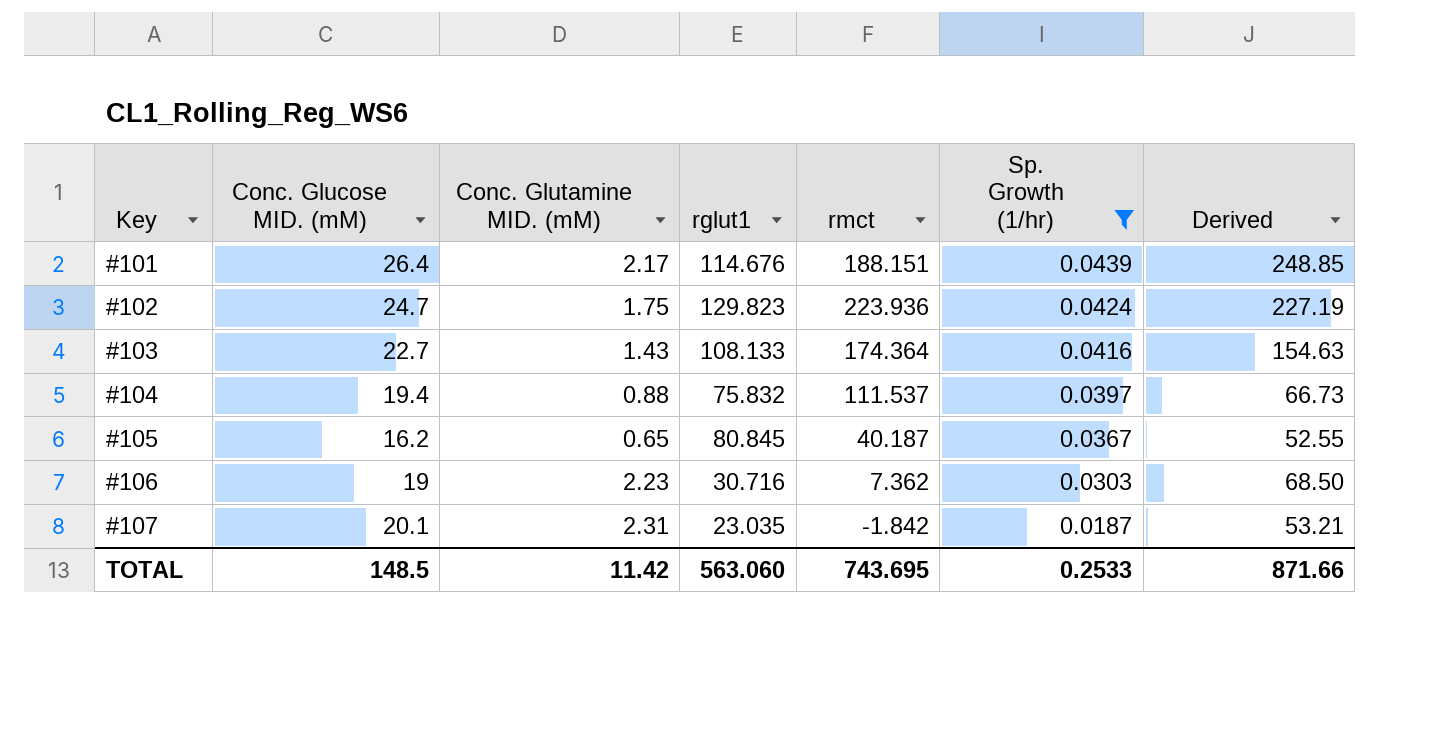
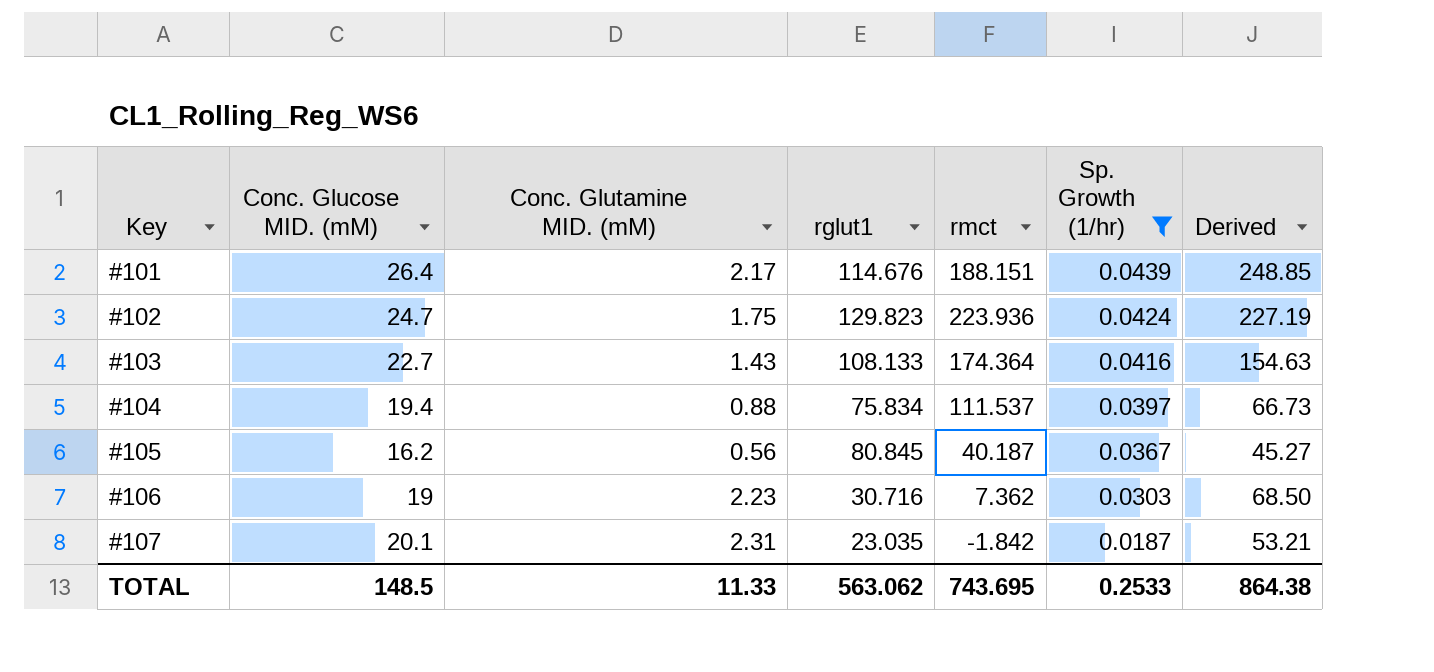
#104 | rglut1: 75.832 -> 75.834
#105 | Conc. Glutamine MID. (mM): 0.65 -> 0.56
#105 | Derived: 52.55 -> 45.27
TOTAL | Conc. Glutamine MID. (mM): 11.42 -> 11.33
TOTAL | rglut1: 563.060 -> 563.062
TOTAL | Derived: 871.66 -> 864.38

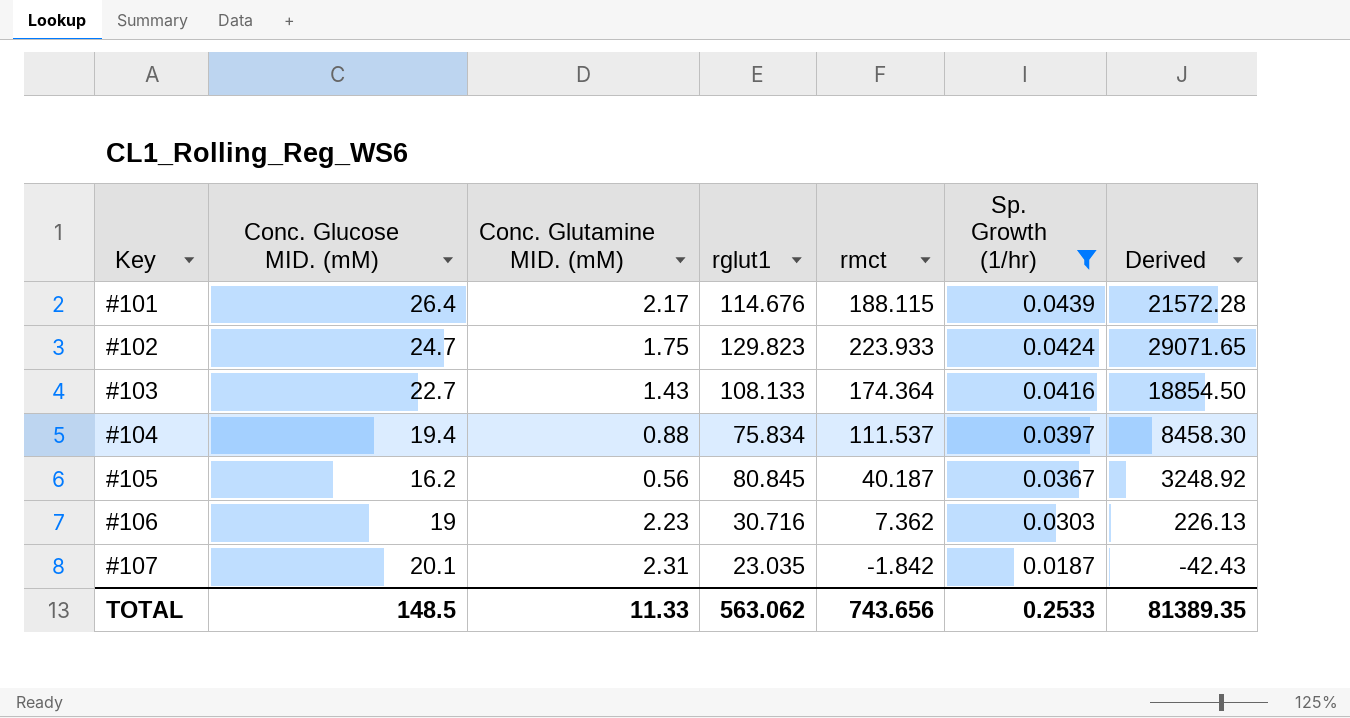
column Derived | formula: [Conc. Glutamine MID. (mM)] * [rglut1] -> [rglut1] * [rmct]
#101 | rmct: 188.151 -> 188.115
#102 | rmct: 223.936 -> 223.933
TOTAL | rmct: 743.695 -> 743.656
TOTAL | Derived: 864.38 -> 81389.35

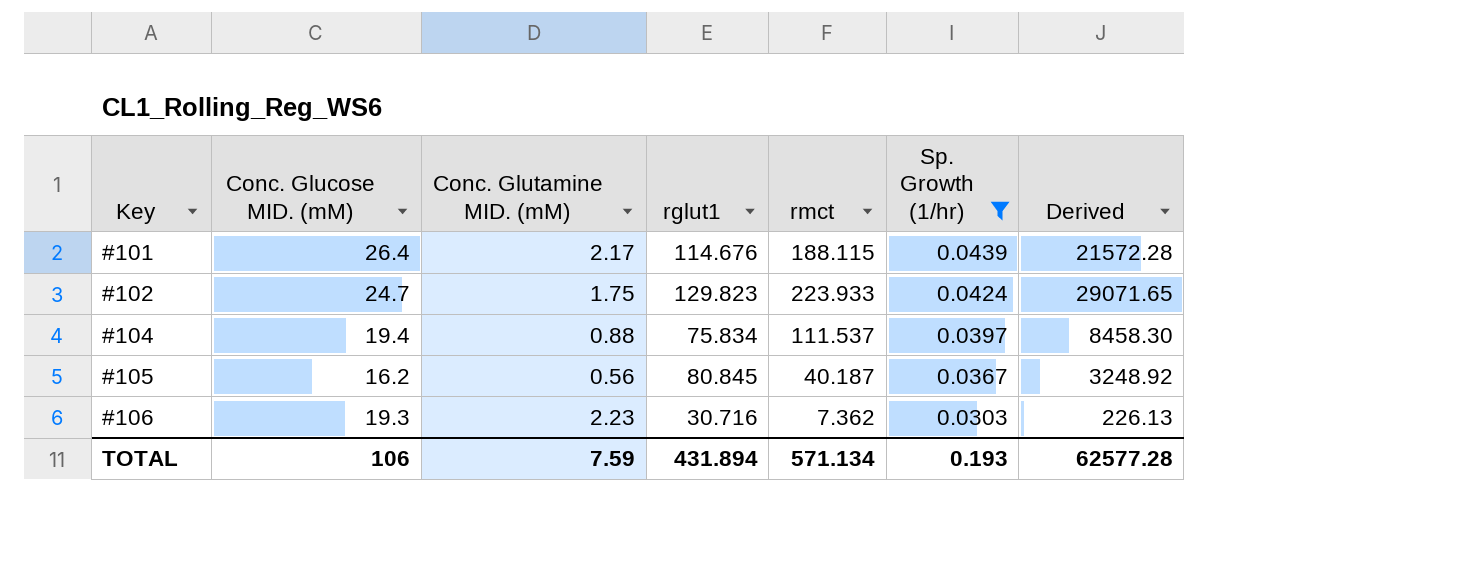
row #103: 22.7 | 1.43 | 108.133 | 174.364 | 0.0416 | 18854.50 -> none
row #107: 20.1 | 2.31 | 23.035 | -1.842 | 0.0187 | -42.43 -> none
#106 | Conc. Glucose MID. (mM): 19 -> 19.3
TOTAL | Conc. Glucose MID. (mM): 148.5 -> 106
TOTAL | Conc. Glutamine MID. (mM): 11.33 -> 7.59
TOTAL | rglut1: 563.062 -> 431.894
TOTAL | rmct: 743.656 -> 571.134
TOTAL | Sp. Growth (1/hr): 0.2533 -> 0.193
TOTAL | Derived: 81389.35 -> 62577.28

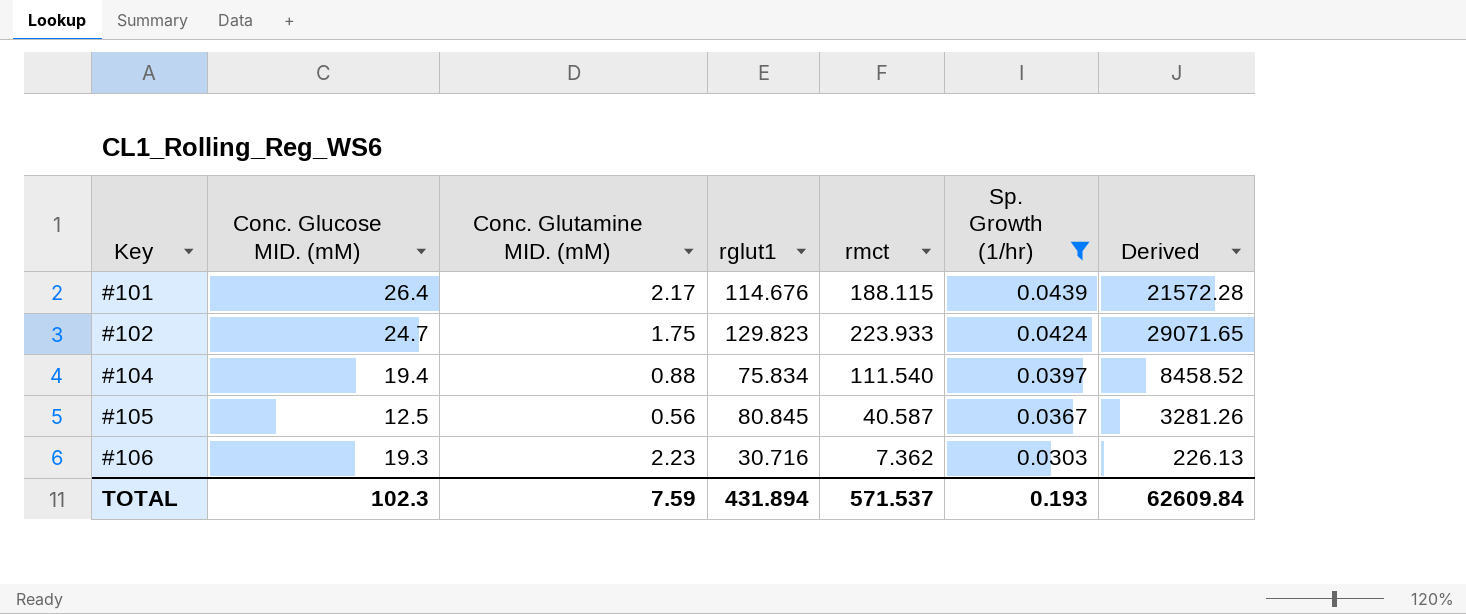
#104 | rmct: 111.537 -> 111.540
#104 | Derived: 8458.30 -> 8458.52
#105 | Conc. Glucose MID. (mM): 16.2 -> 12.5
#105 | rmct: 40.187 -> 40.587
#105 | Derived: 3248.92 -> 3281.26
TOTAL | Conc. Glucose MID. (mM): 106 -> 102.3
TOTAL | rmct: 571.134 -> 571.537
TOTAL | Derived: 62577.28 -> 62609.84

